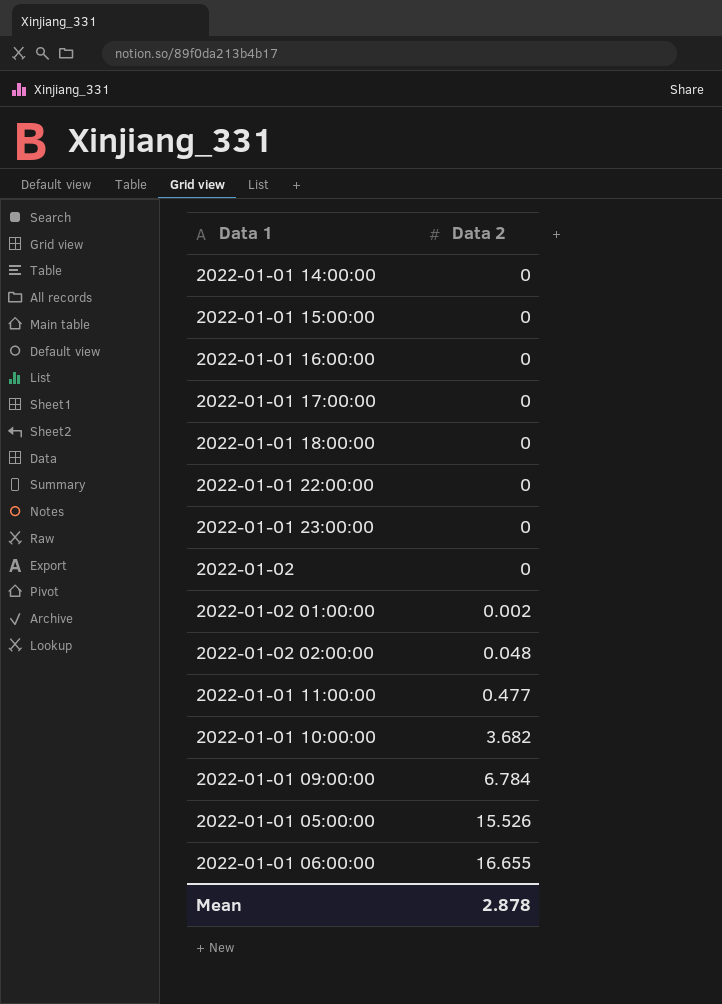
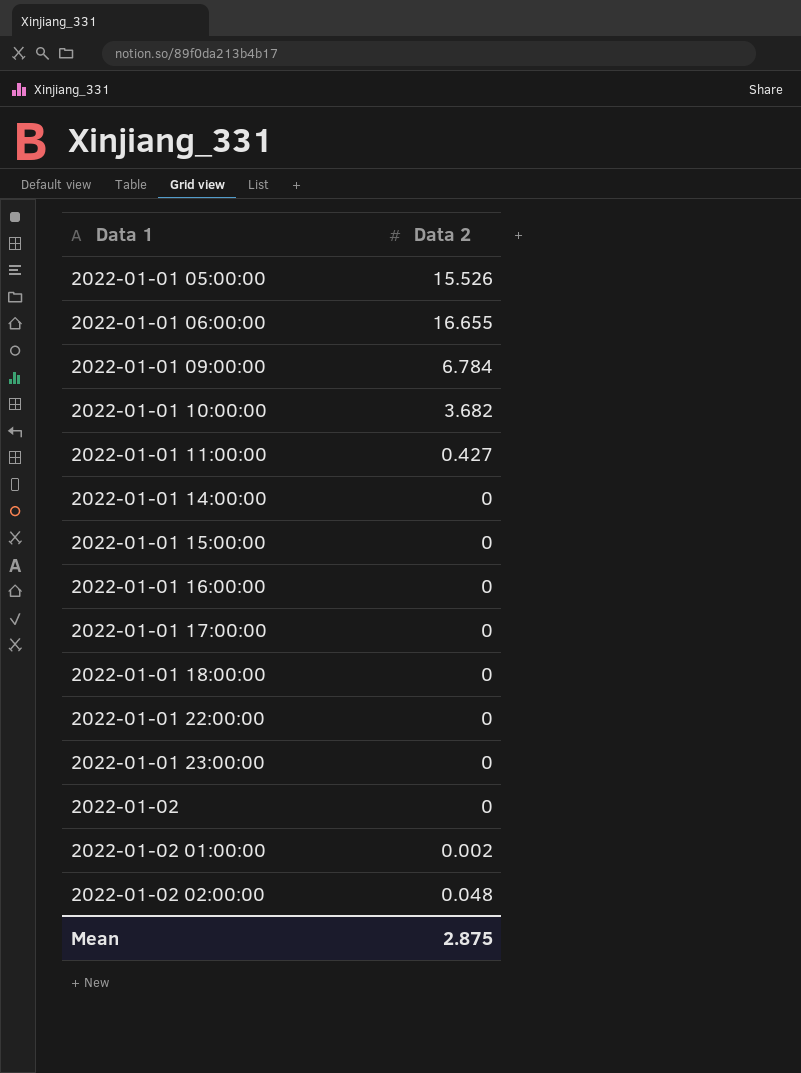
row order: Data 2 ascending -> Data 1 ascending
2022-01-01 11:00:00 | Data 2: 0.477 -> 0.427
Mean | Data 2: 2.878 -> 2.875

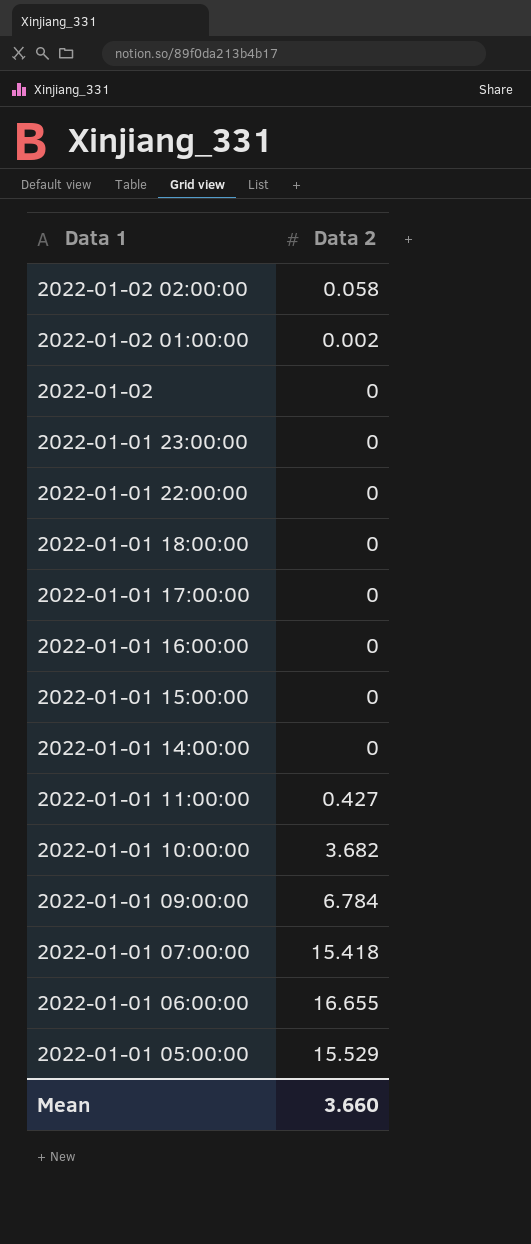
row order: Data 1 ascending -> Data 1 descending
2022-01-02 02:00:00 | Data 2: 0.048 -> 0.058
row 2022-01-01 07:00:00: none -> 15.418
2022-01-01 05:00:00 | Data 2: 15.526 -> 15.529
Mean | Data 2: 2.875 -> 3.660

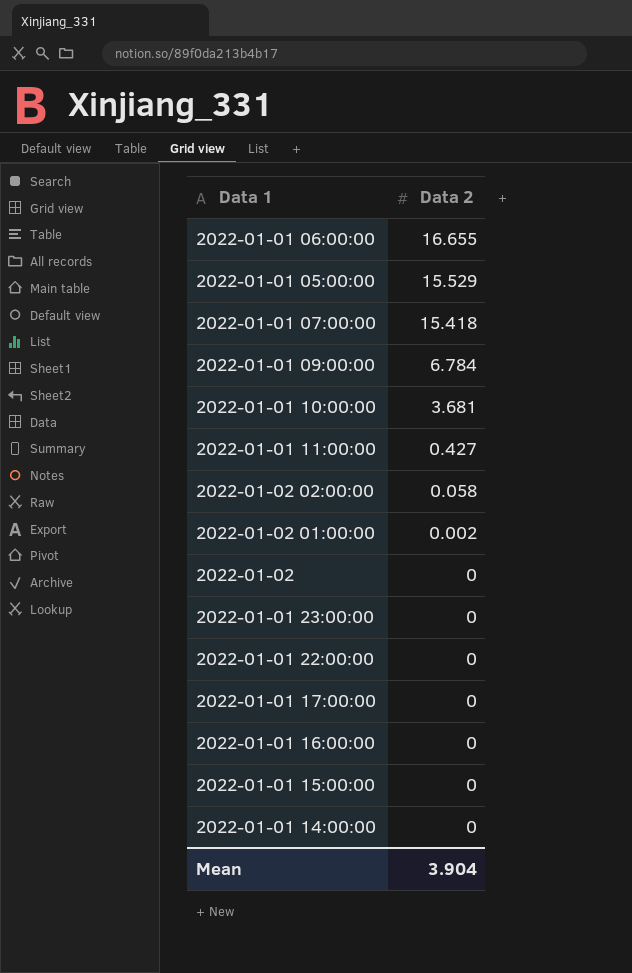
row order: Data 1 descending -> Data 2 descending
row 2022-01-01 18:00:00: 0 -> none
2022-01-01 10:00:00 | Data 2: 3.682 -> 3.681
Mean | Data 2: 3.660 -> 3.904

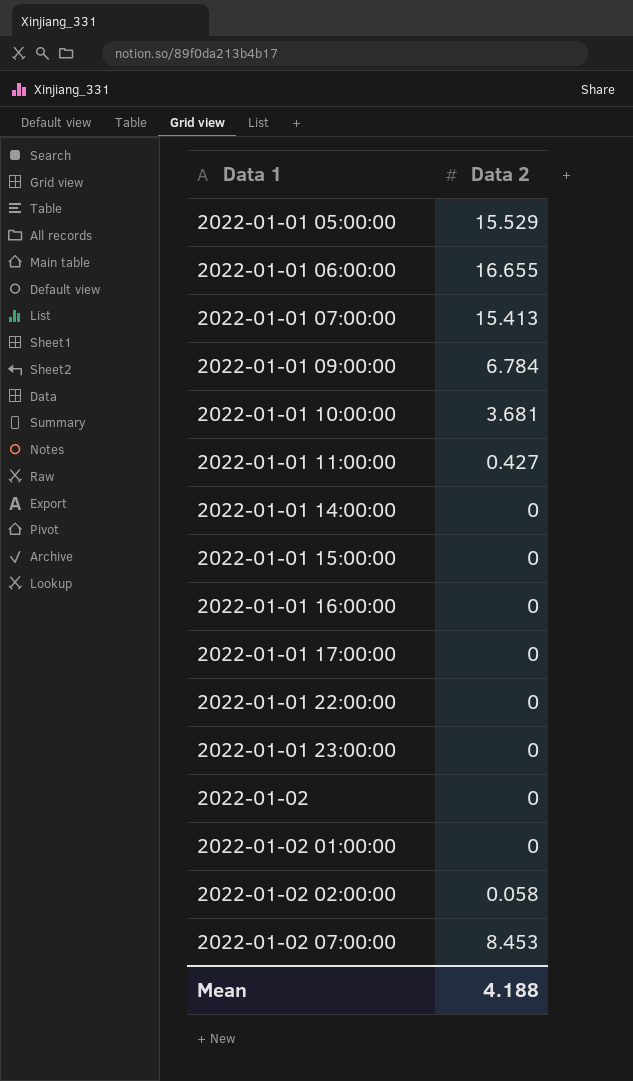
row order: Data 2 descending -> Data 1 ascending
2022-01-01 07:00:00 | Data 2: 15.418 -> 15.413
2022-01-02 01:00:00 | Data 2: 0.002 -> 0
row 2022-01-02 07:00:00: none -> 8.453
Mean | Data 2: 3.904 -> 4.188

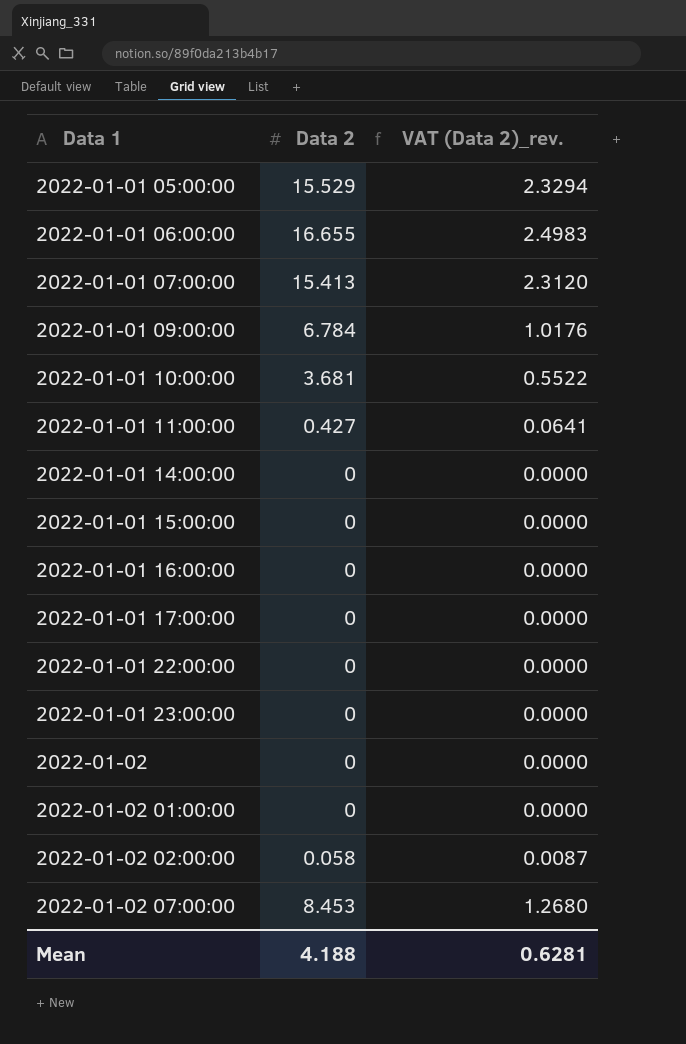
column VAT (Data 2)_rev. | formula: none -> [Data 2] * 0.15

